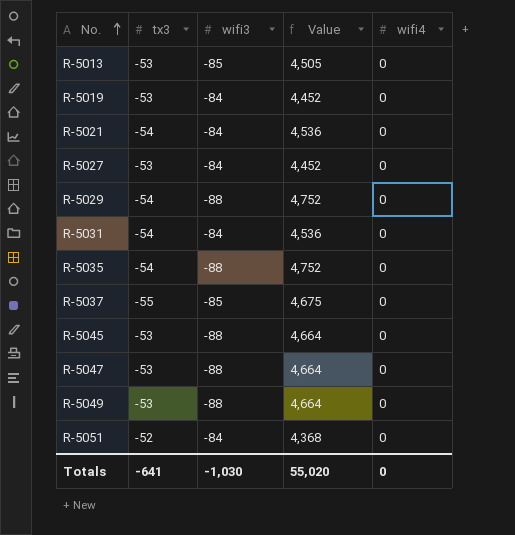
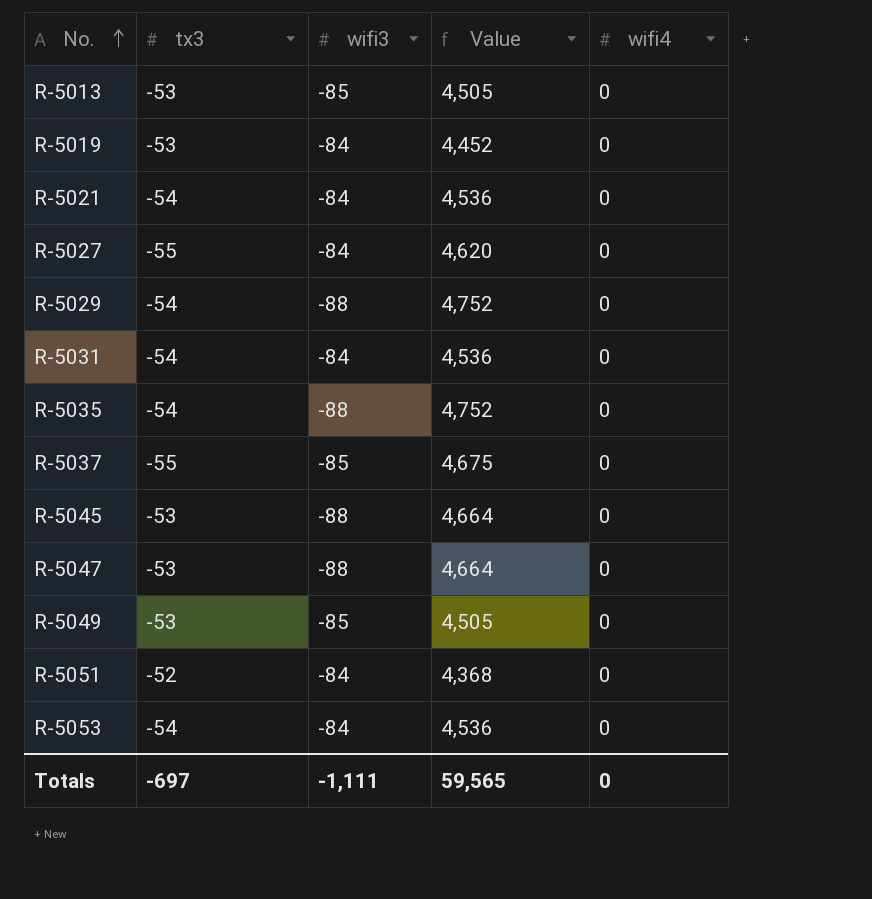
R-5027 | tx3: -53 -> -55
R-5027 | Value: 4,452 -> 4,620
R-5049 | wifi3: -88 -> -85
R-5049 | Value: 4,664 -> 4,505
row R-5053: none -> -54 | -84 | 4,536 | 0
Totals | tx3: -641 -> -697
Totals | wifi3: -1,030 -> -1,111
Totals | Value: 55,020 -> 59,565

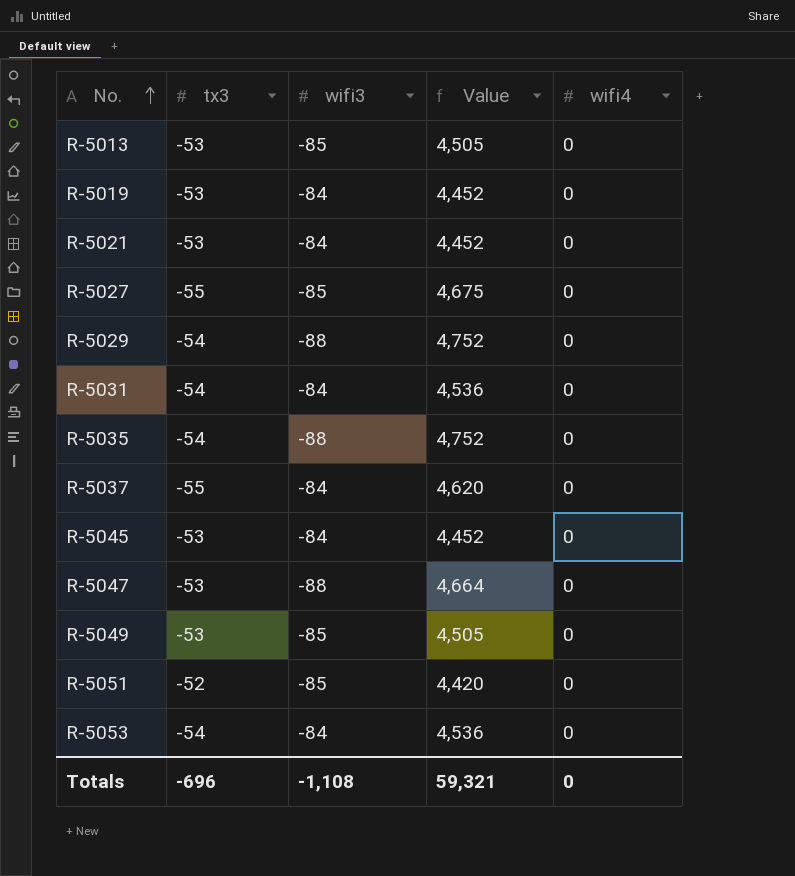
R-5021 | tx3: -54 -> -53
R-5021 | Value: 4,536 -> 4,452
R-5027 | wifi3: -84 -> -85
R-5027 | Value: 4,620 -> 4,675
R-5037 | wifi3: -85 -> -84
R-5037 | Value: 4,675 -> 4,620
R-5045 | wifi3: -88 -> -84
R-5045 | Value: 4,664 -> 4,452
R-5051 | wifi3: -84 -> -85
R-5051 | Value: 4,368 -> 4,420
Totals | tx3: -697 -> -696
Totals | wifi3: -1,111 -> -1,108
Totals | Value: 59,565 -> 59,321

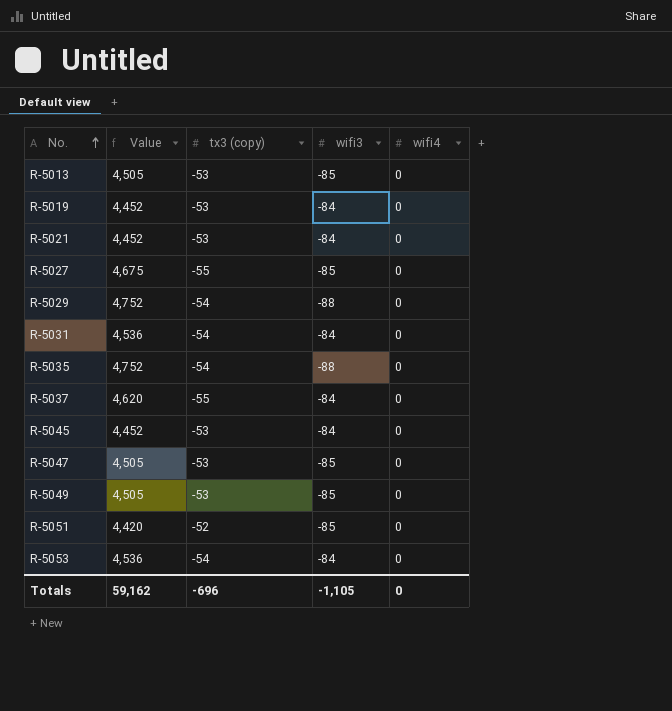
column Value | position: 4 -> 2
column name: tx3 -> tx3 (copy)
R-5047 | Value: 4,664 -> 4,505
R-5047 | wifi3: -88 -> -85
Totals | Value: 59,321 -> 59,162
Totals | wifi3: -1,108 -> -1,105

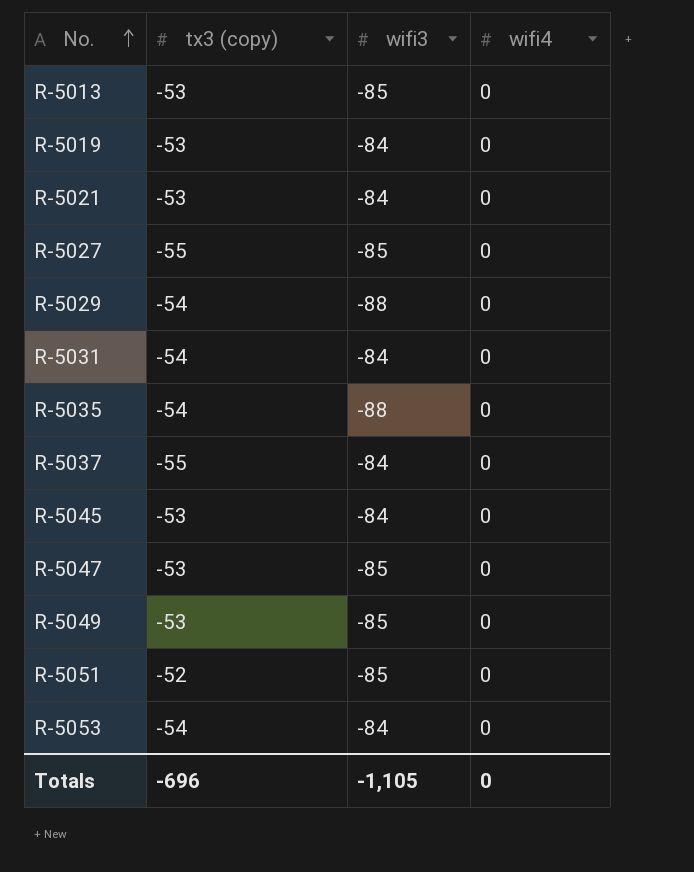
column Value | formula: [tx3 (copy)] * [wifi3] -> none

